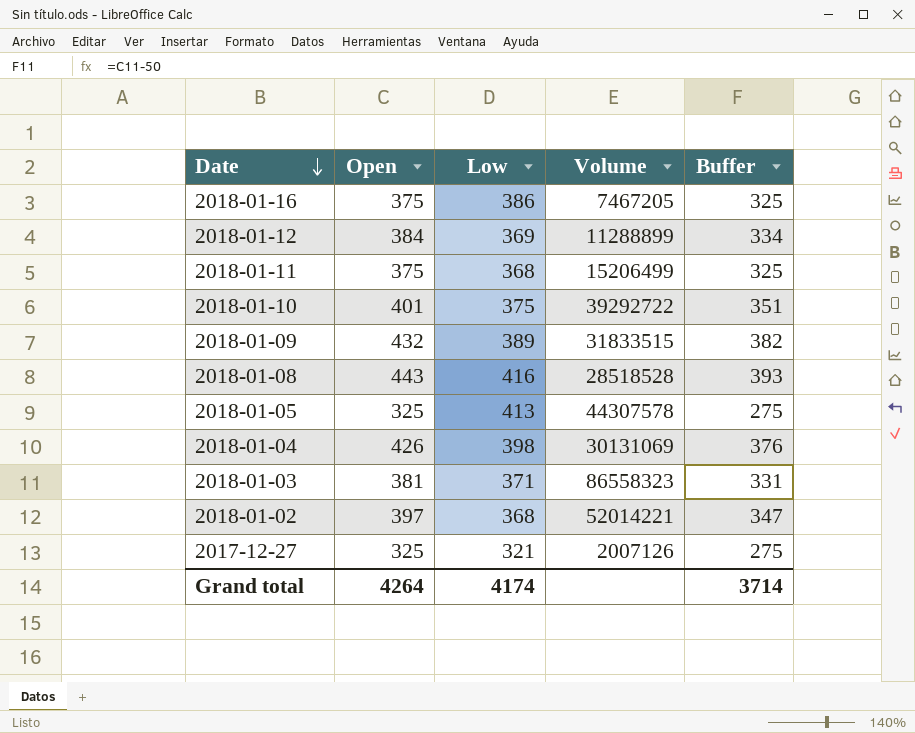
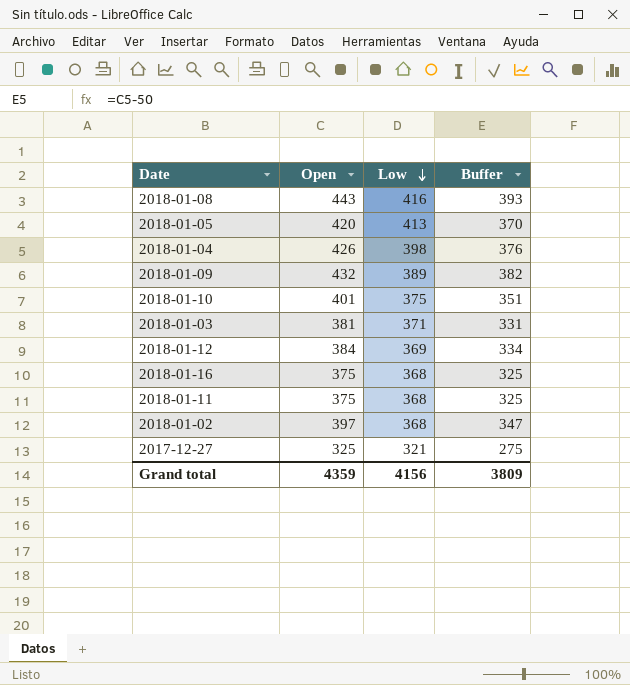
row order: Date descending -> Low descending
column Volume | position: 4 -> none
2018-01-05 | Open: 325 -> 420
2018-01-05 | Buffer: 275 -> 370
2018-01-16 | Low: 386 -> 368
Grand total | Open: 4264 -> 4359
Grand total | Low: 4174 -> 4156
Grand total | Buffer: 3714 -> 3809

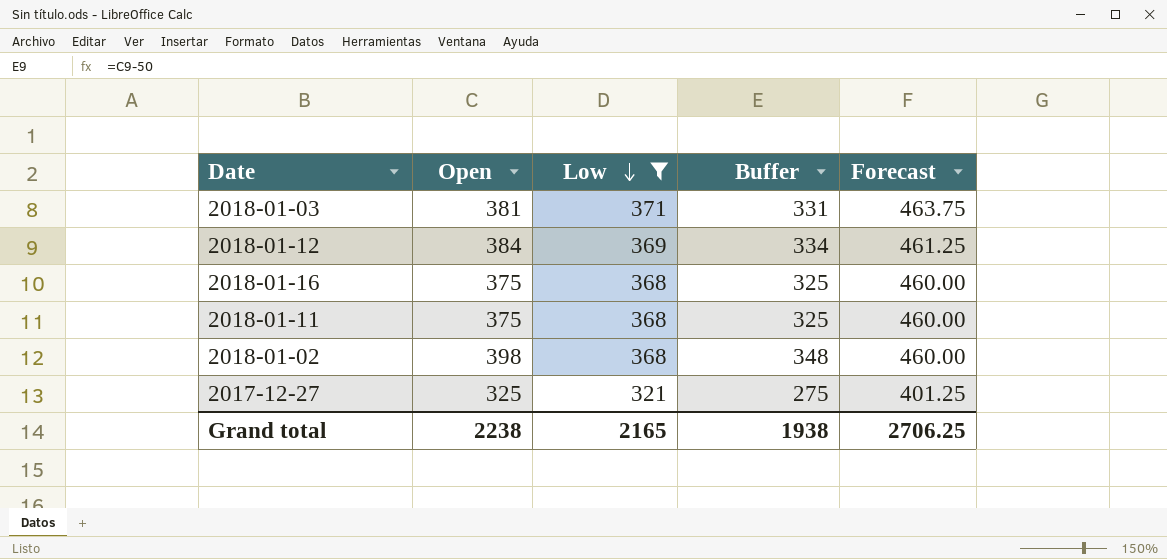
filter: none -> Low <= 371
column Forecast | formula: none -> [Low] * 1.25
2018-01-02 | Open: 397 -> 398
2018-01-02 | Buffer: 347 -> 348
Grand total | Open: 4359 -> 2238
Grand total | Low: 4156 -> 2165
Grand total | Buffer: 3809 -> 1938

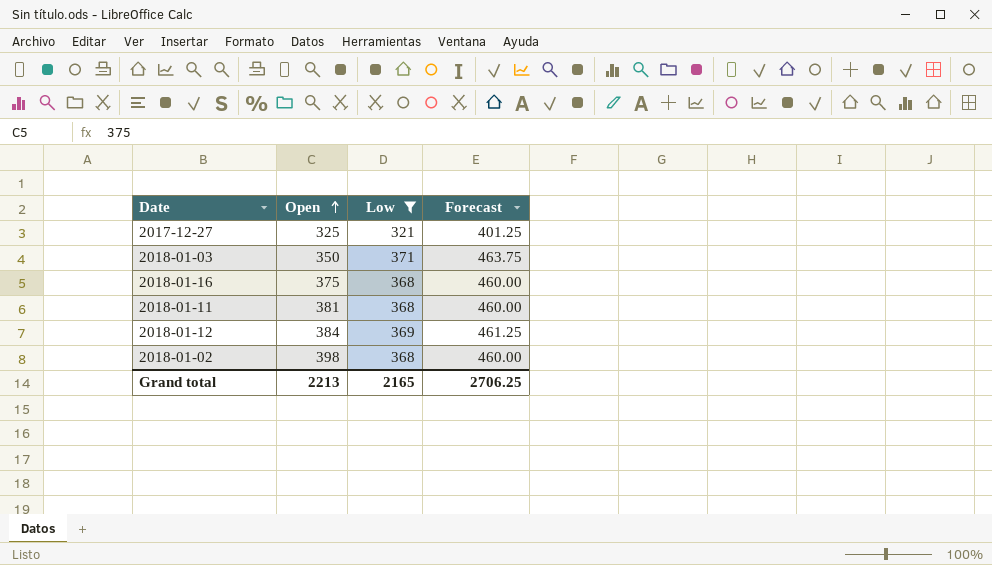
row order: Low descending -> Open ascending
column Buffer | formula: [Open] - 50 -> none
2018-01-03 | Open: 381 -> 350
2018-01-11 | Open: 375 -> 381
Grand total | Open: 2238 -> 2213

